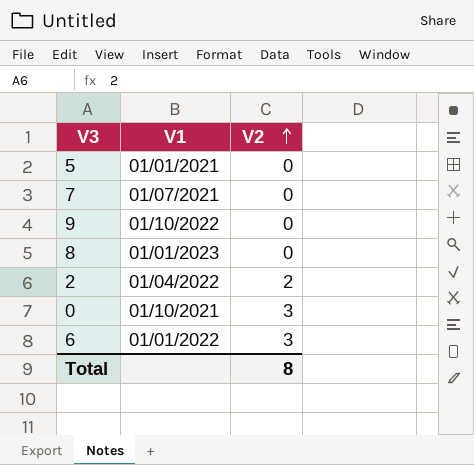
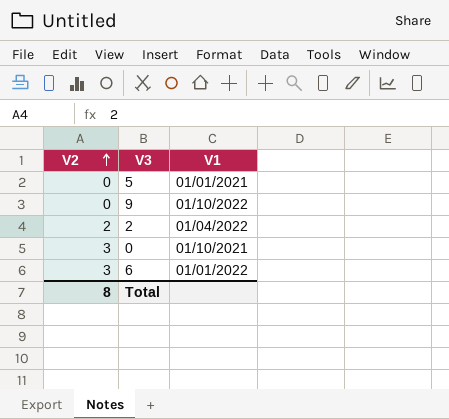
column V2 | position: 3 -> 1
row 7: 01/07/2021 | 0 -> none
row 8: 01/01/2023 | 0 -> none

